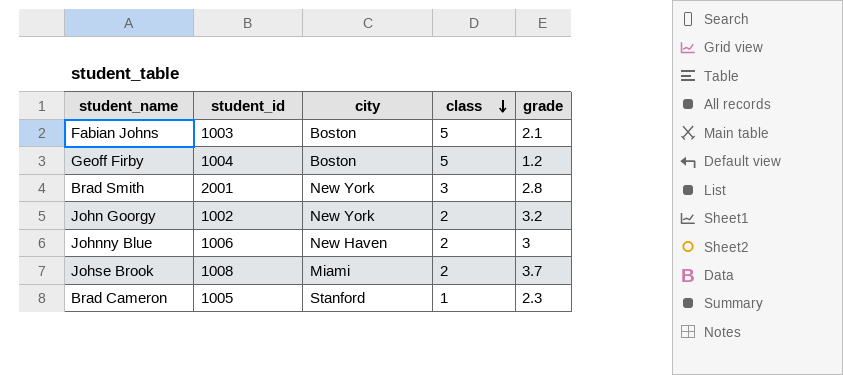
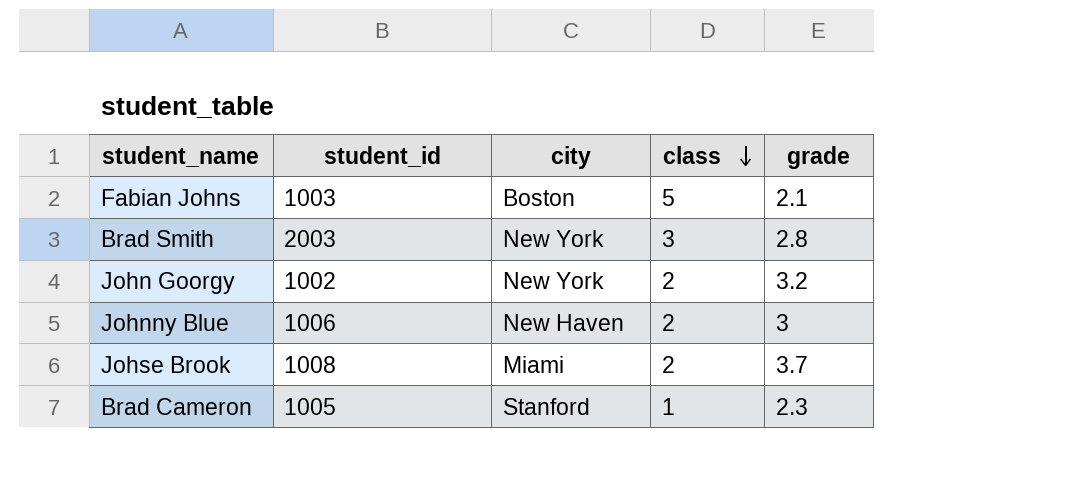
row Geoff Firby: 1004 | Boston | 5 | 1.2 -> none
Brad Smith | student_id: 2001 -> 2003

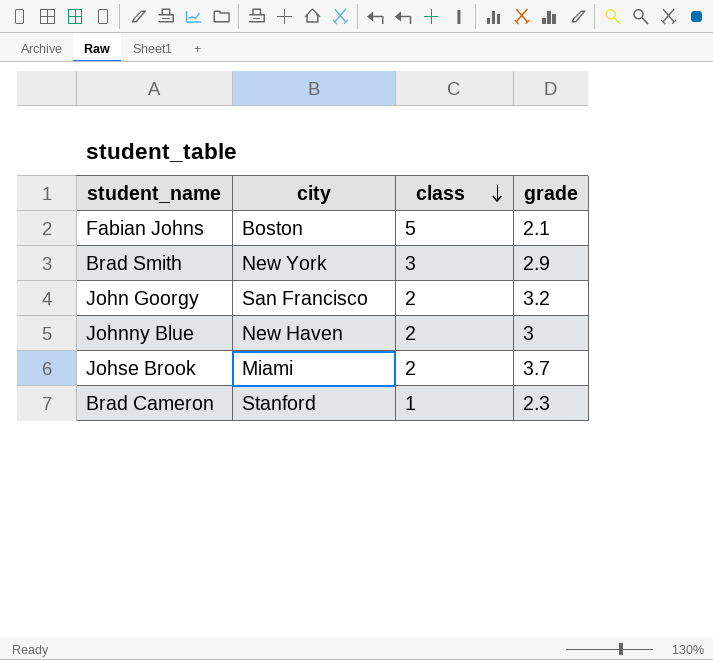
column student_id | position: 2 -> none
Brad Smith | grade: 2.8 -> 2.9
John Goorgy | city: New York -> San Francisco

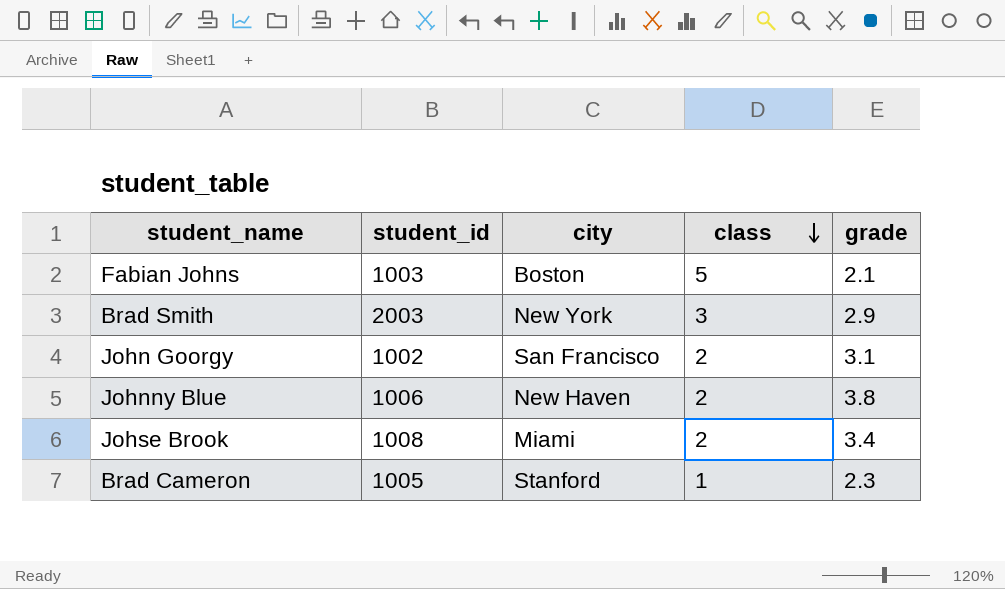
column student_id | position: none -> 2
John Goorgy | grade: 3.2 -> 3.1
Johnny Blue | grade: 3 -> 3.8
Johse Brook | grade: 3.7 -> 3.4

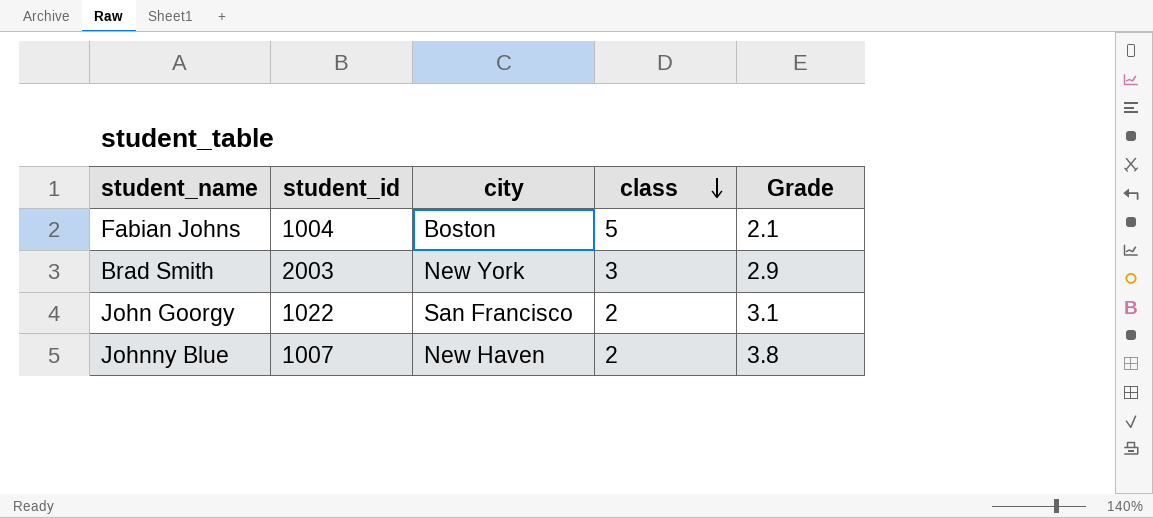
column name: grade -> Grade
row Johse Brook: 1008 | Miami | 2 | 3.4 -> none
row Brad Cameron: 1005 | Stanford | 1 | 2.3 -> none
Fabian Johns | student_id: 1003 -> 1004
John Goorgy | student_id: 1002 -> 1022
Johnny Blue | student_id: 1006 -> 1007

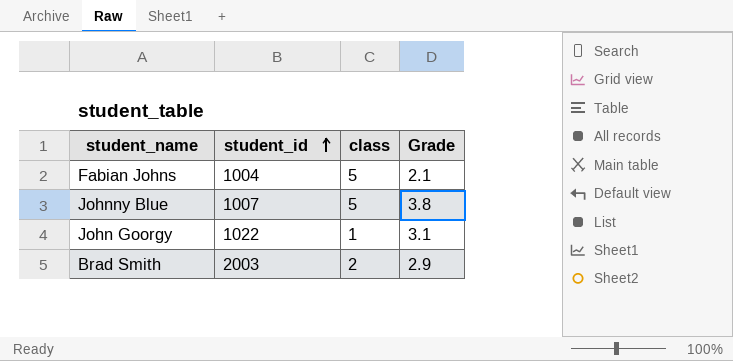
row order: class descending -> student_id ascending
column city | position: 3 -> none
Johnny Blue | class: 2 -> 5
John Goorgy | class: 2 -> 1
Brad Smith | class: 3 -> 2

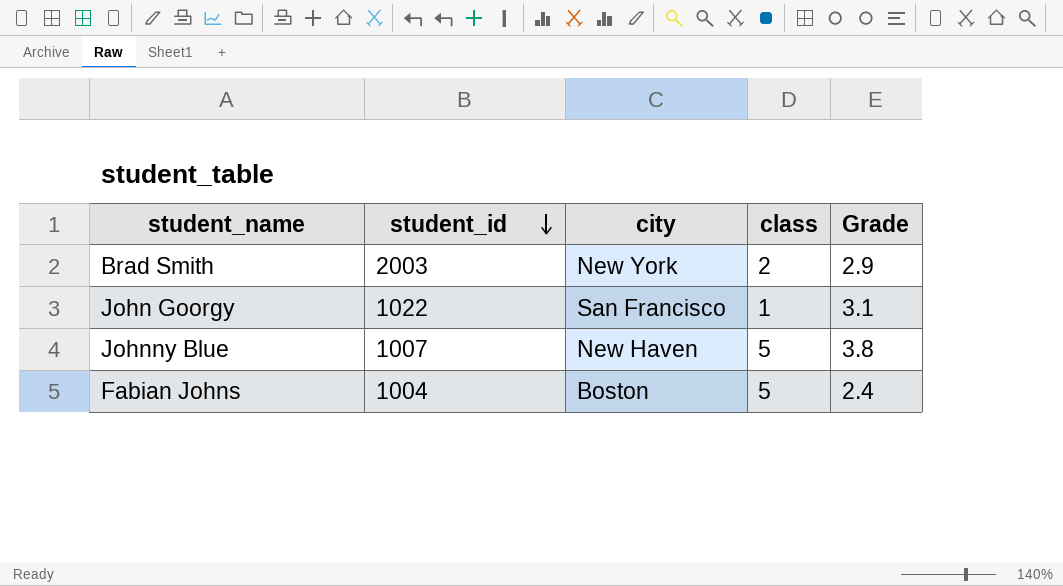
row order: student_id ascending -> student_id descending
column city | position: none -> 3
Fabian Johns | Grade: 2.1 -> 2.4

